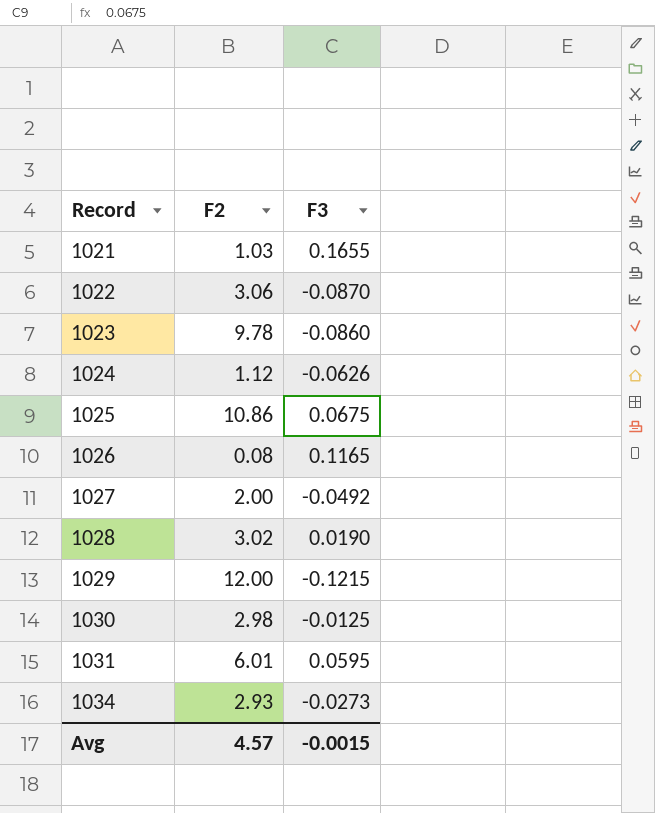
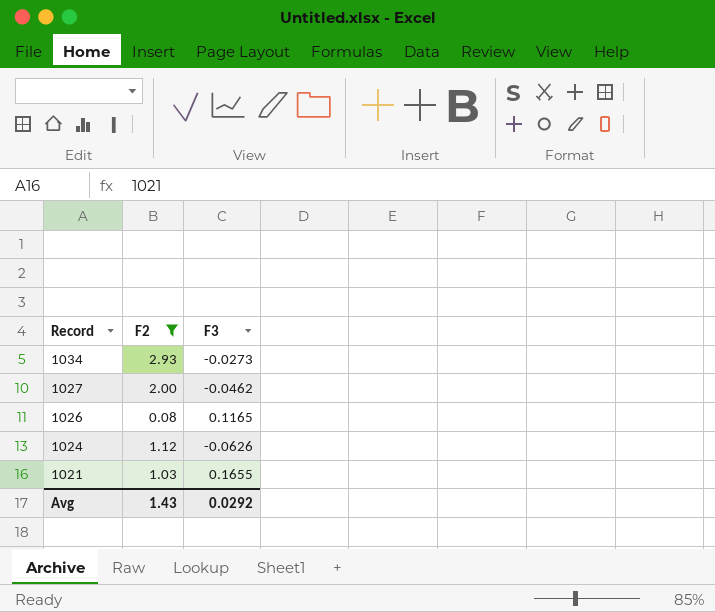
filter: none -> F2 <= 2.93
row order: Record ascending -> Record descending
1027 | F3: -0.0492 -> -0.0462
Avg | F2: 4.57 -> 1.43
Avg | F3: -0.0015 -> 0.0292

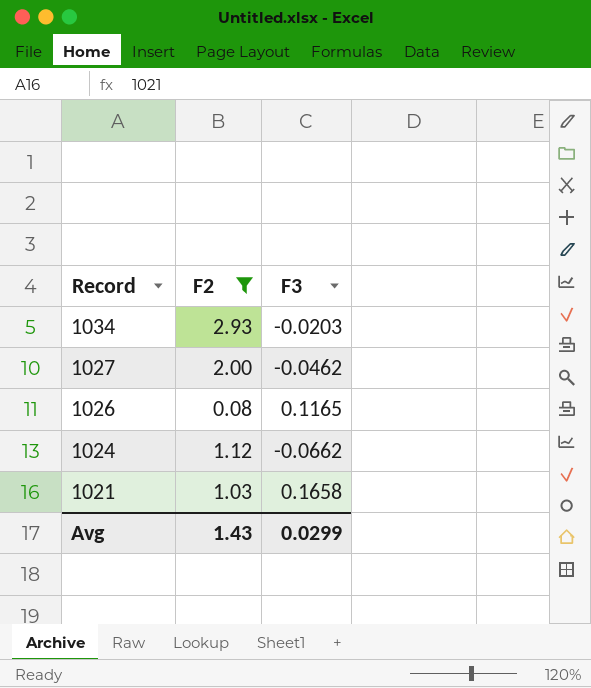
1034 | F3: -0.0273 -> -0.0203
1024 | F3: -0.0626 -> -0.0662
1021 | F3: 0.1655 -> 0.1658
Avg | F3: 0.0292 -> 0.0299

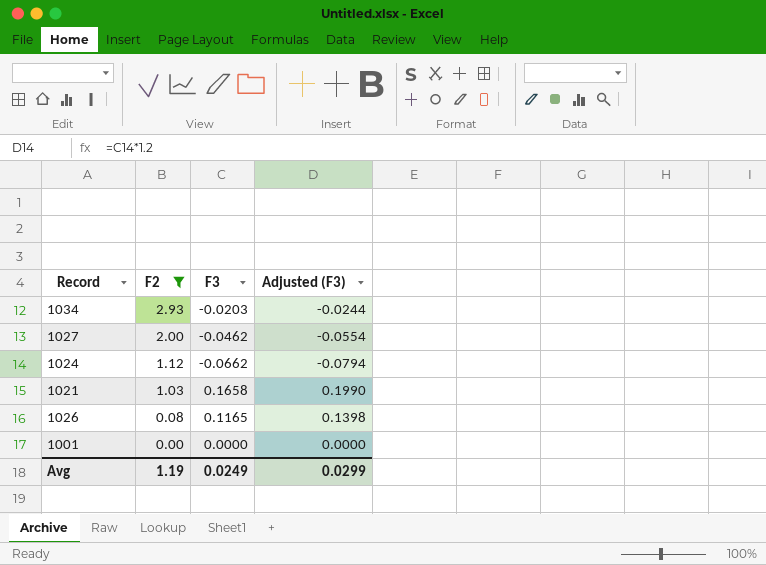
row order: Record descending -> F2 descending
column Adjusted (F3) | formula: none -> [F3] * 1.2
row 1001: none -> 0.00 | 0.0000 | 0.0000
Avg | F2: 1.43 -> 1.19
Avg | F3: 0.0299 -> 0.0249

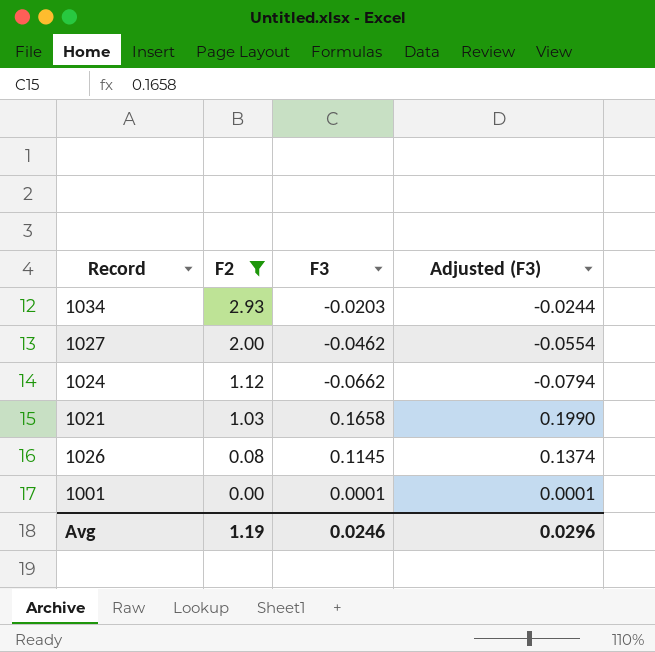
1026 | F3: 0.1165 -> 0.1145
1026 | Adjusted (F3): 0.1398 -> 0.1374
1001 | F3: 0.0000 -> 0.0001
1001 | Adjusted (F3): 0.0000 -> 0.0001
Avg | F3: 0.0249 -> 0.0246
Avg | Adjusted (F3): 0.0299 -> 0.0296

